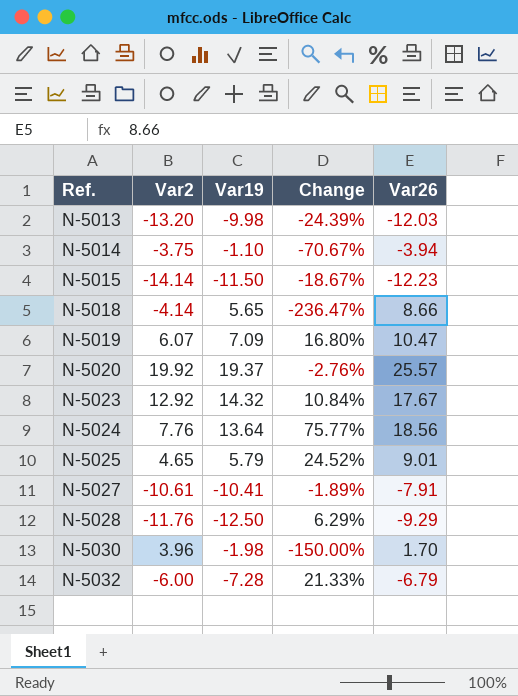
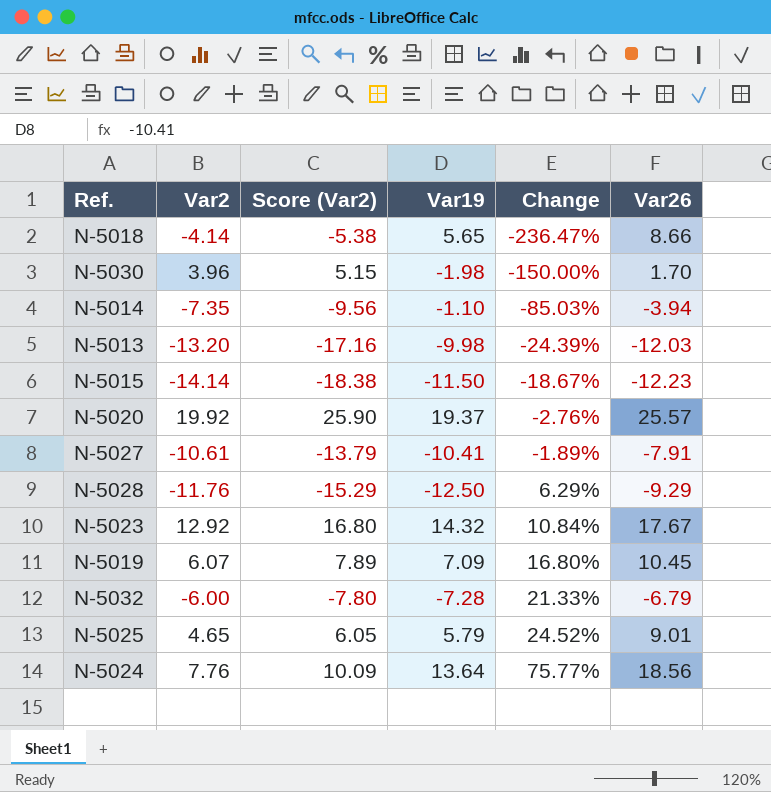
row order: Ref. ascending -> Change ascending
column Score (Var2) | formula: none -> [Var2] * 1.3
N-5014 | Var2: -3.75 -> -7.35
N-5014 | Change: -70.67% -> -85.03%
N-5019 | Var26: 10.47 -> 10.45

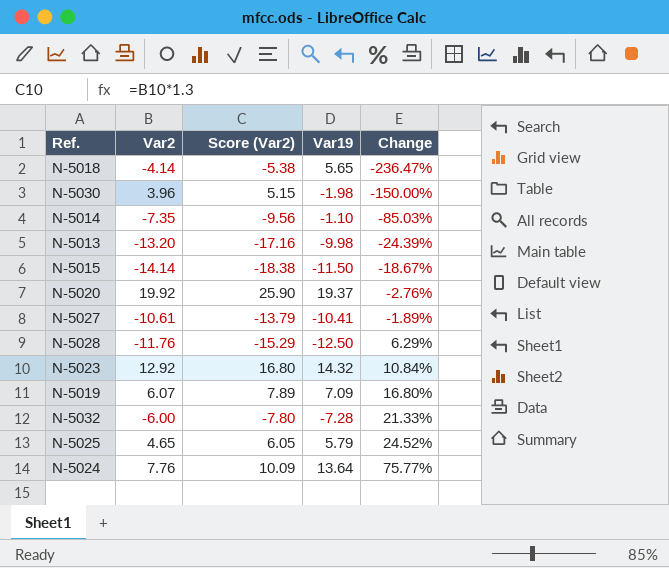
column Var26 | position: 6 -> none

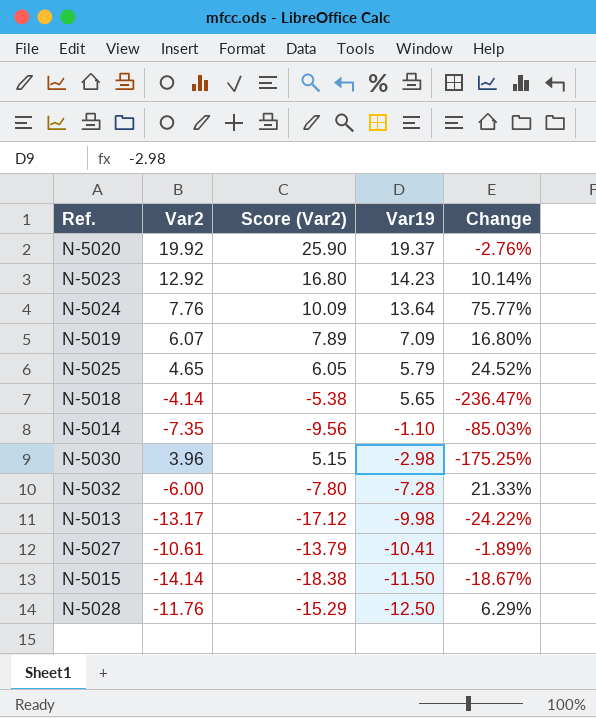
row order: Change ascending -> Var19 descending
N-5023 | Var19: 14.32 -> 14.23
N-5023 | Change: 10.84% -> 10.14%
N-5030 | Var19: -1.98 -> -2.98
N-5030 | Change: -150.00% -> -175.25%
N-5013 | Var2: -13.20 -> -13.17
N-5013 | Score (Var2): -17.16 -> -17.12
N-5013 | Change: -24.39% -> -24.22%

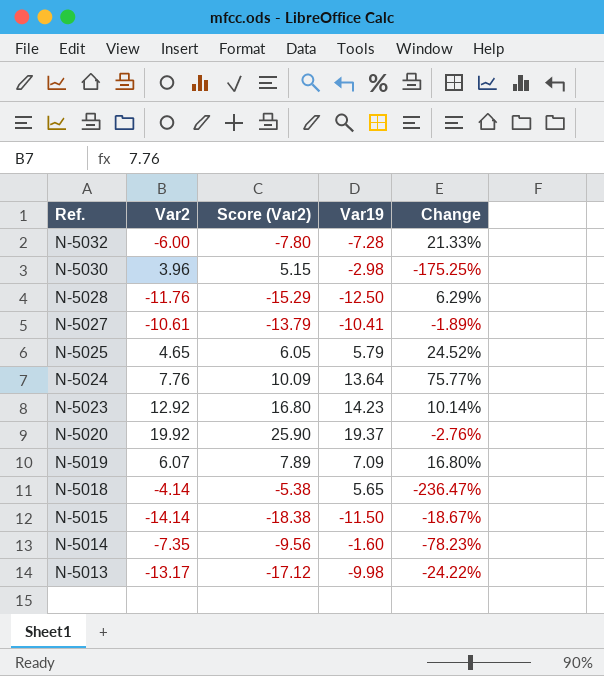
row order: Var19 descending -> Ref. descending
N-5014 | Var19: -1.10 -> -1.60
N-5014 | Change: -85.03% -> -78.23%

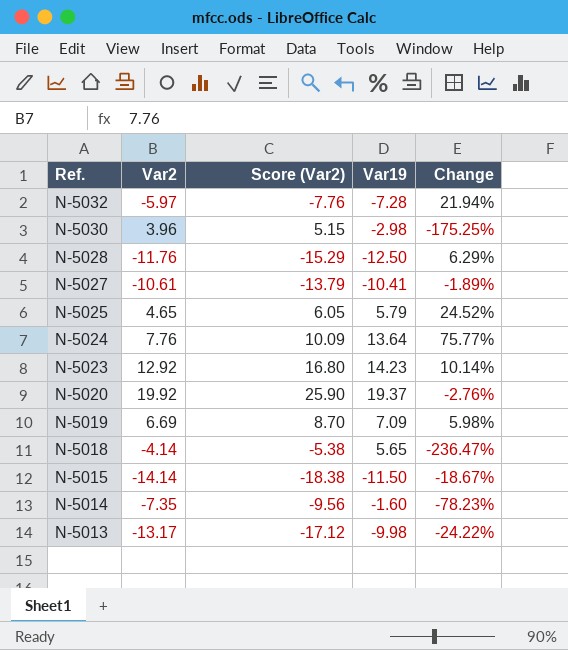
N-5032 | Var2: -6.00 -> -5.97
N-5032 | Score (Var2): -7.80 -> -7.76
N-5032 | Change: 21.33% -> 21.94%
N-5019 | Var2: 6.07 -> 6.69
N-5019 | Score (Var2): 7.89 -> 8.70
N-5019 | Change: 16.80% -> 5.98%

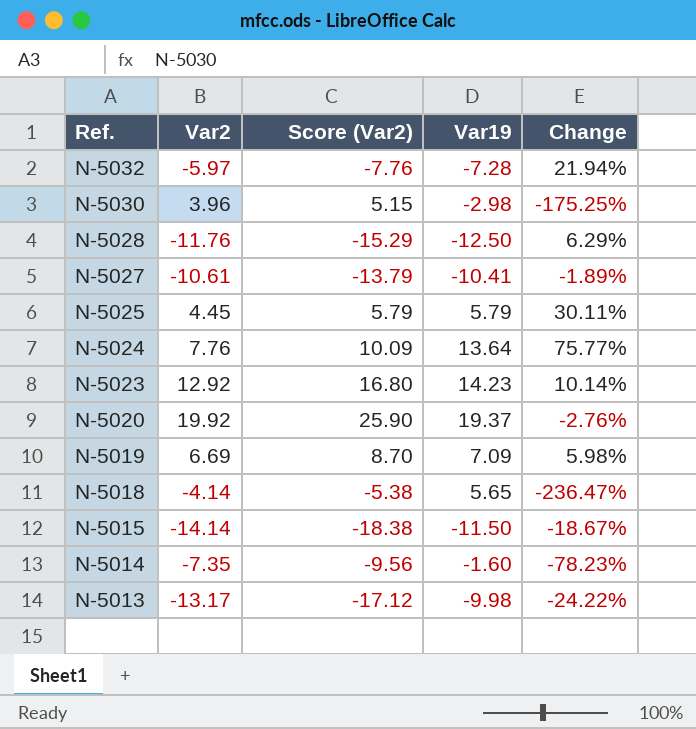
N-5025 | Var2: 4.65 -> 4.45
N-5025 | Score (Var2): 6.05 -> 5.79
N-5025 | Change: 24.52% -> 30.11%

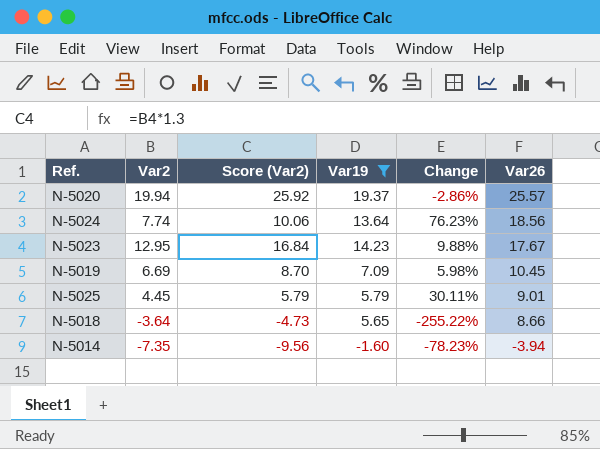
filter: none -> Var19 >= -1.60
row order: Ref. descending -> Var26 descending
column Var26 | position: none -> 6
N-5020 | Var2: 19.92 -> 19.94
N-5020 | Score (Var2): 25.90 -> 25.92
N-5020 | Change: -2.76% -> -2.86%
N-5024 | Var2: 7.76 -> 7.74
N-5024 | Score (Var2): 10.09 -> 10.06
N-5024 | Change: 75.77% -> 76.23%
N-5023 | Var2: 12.92 -> 12.95
N-5023 | Score (Var2): 16.80 -> 16.84
N-5023 | Change: 10.14% -> 9.88%
N-5018 | Var2: -4.14 -> -3.64
N-5018 | Score (Var2): -5.38 -> -4.73
N-5018 | Change: -236.47% -> -255.22%

